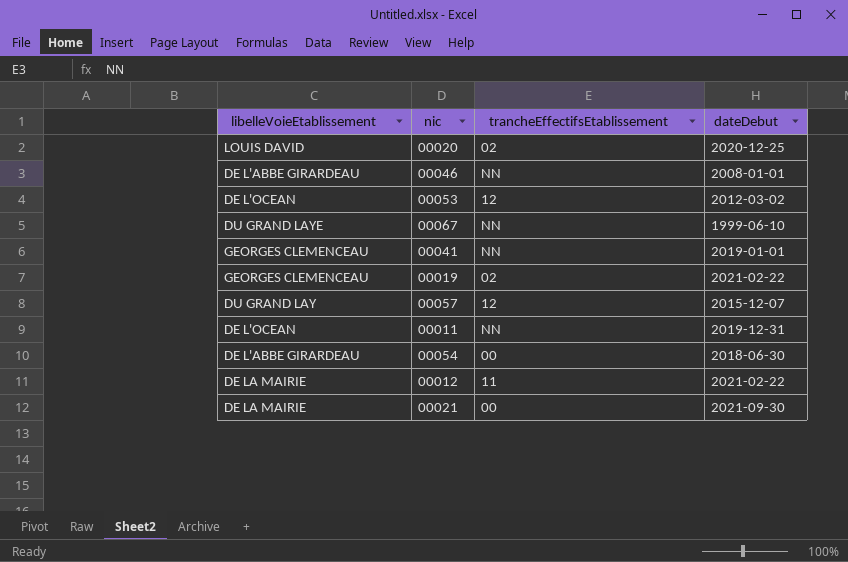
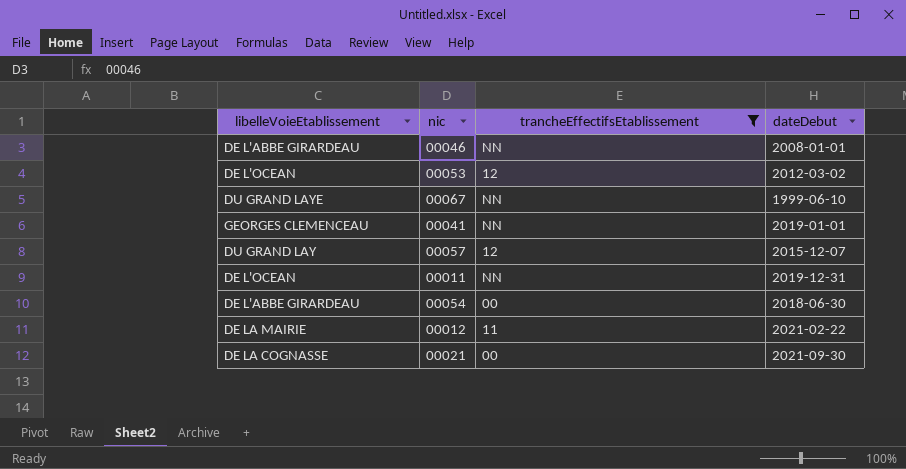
filter: none -> trancheEffectifsEtablissement != 02
00021 | libelleVoieEtablissement: DE LA MAIRIE -> DE LA COGNASSE

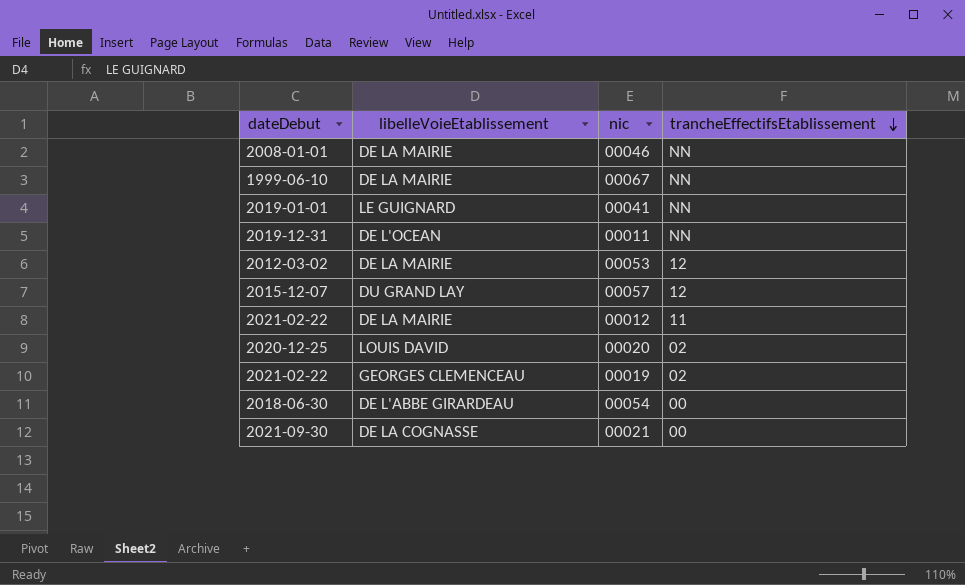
filter: trancheEffectifsEtablissement != 02 -> none
row order: none -> trancheEffectifsEtablissement descending
column dateDebut | position: 4 -> 1
00046 | libelleVoieEtablissement: DE L'ABBE GIRARDEAU -> DE LA MAIRIE
00067 | libelleVoieEtablissement: DU GRAND LAYE -> DE LA MAIRIE
00041 | libelleVoieEtablissement: GEORGES CLEMENCEAU -> LE GUIGNARD
00053 | libelleVoieEtablissement: DE L'OCEAN -> DE LA MAIRIE

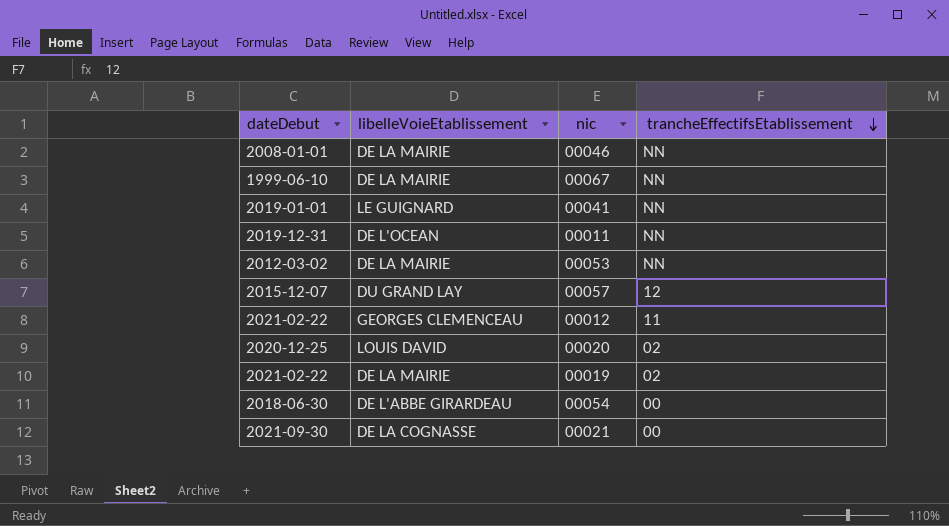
00053 | trancheEffectifsEtablissement: 12 -> NN
00012 | libelleVoieEtablissement: DE LA MAIRIE -> GEORGES CLEMENCEAU
00019 | libelleVoieEtablissement: GEORGES CLEMENCEAU -> DE LA MAIRIE

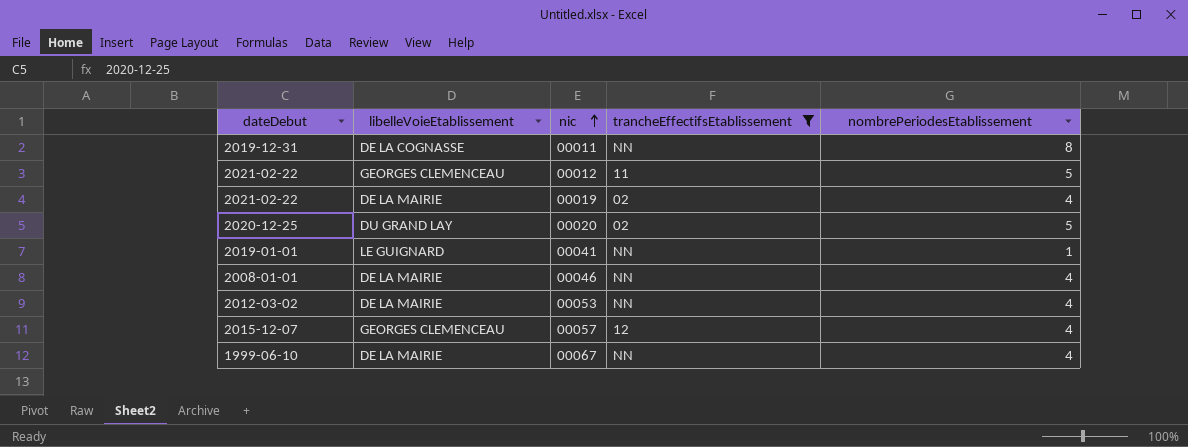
filter: none -> trancheEffectifsEtablissement != 00
row order: trancheEffectifsEtablissement descending -> nic ascending
column nombrePeriodesEtablissement | position: none -> 5
00011 | libelleVoieEtablissement: DE L'OCEAN -> DE LA COGNASSE
00020 | libelleVoieEtablissement: LOUIS DAVID -> DU GRAND LAY
00057 | libelleVoieEtablissement: DU GRAND LAY -> GEORGES CLEMENCEAU

